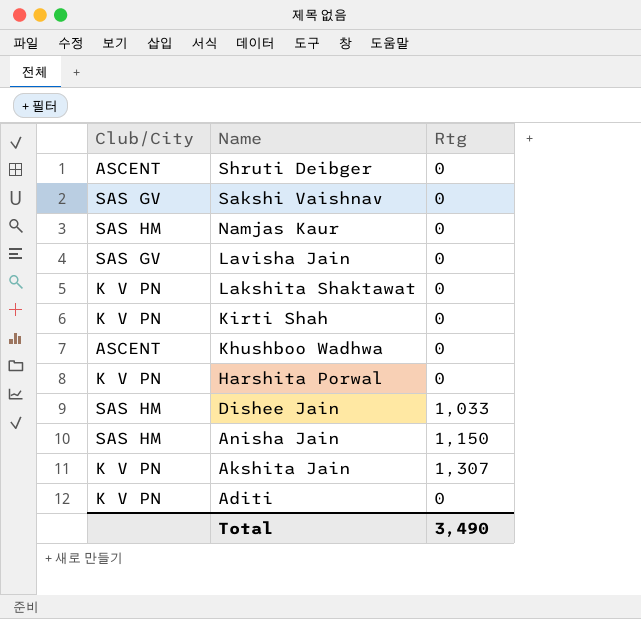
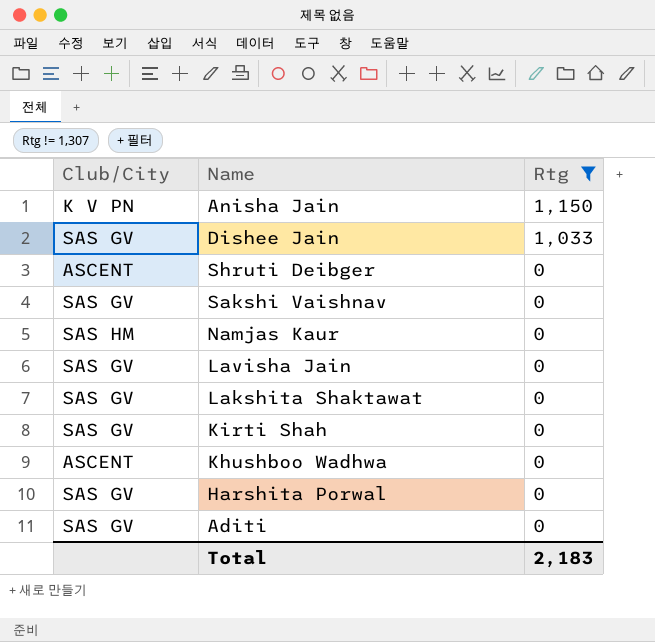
filter: none -> Rtg != 1,307
row order: Name descending -> Rtg descending
Anisha Jain | Club/City: SAS HM -> K V PN
Dishee Jain | Club/City: SAS HM -> SAS GV
Lakshita Shaktawat | Club/City: K V PN -> SAS GV
Kirti Shah | Club/City: K V PN -> SAS GV
Harshita Porwal | Club/City: K V PN -> SAS GV
Aditi | Club/City: K V PN -> SAS GV
Total | Rtg: 3,490 -> 2,183

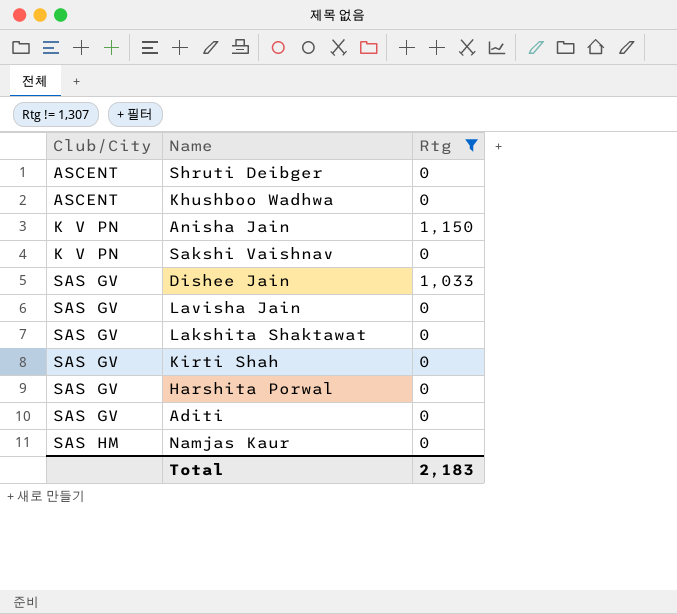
row order: Rtg descending -> Club/City ascending
Sakshi Vaishnav | Club/City: SAS GV -> K V PN

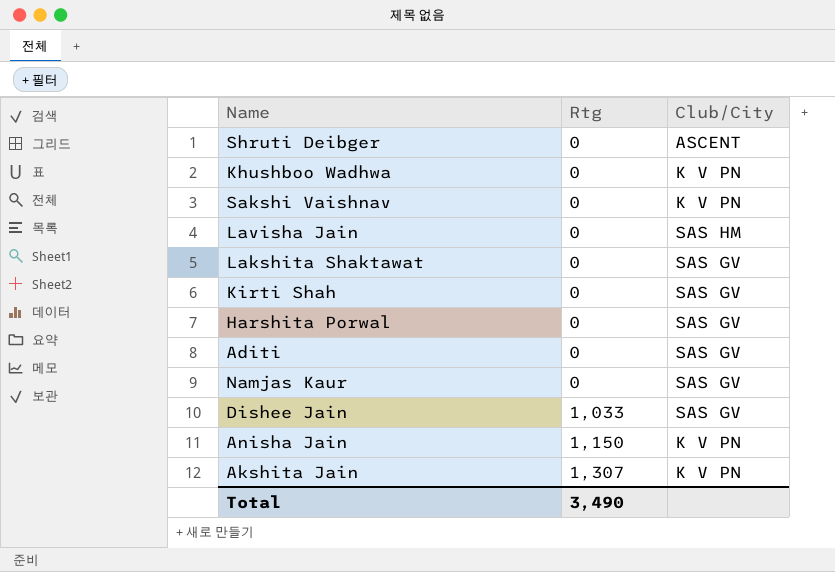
filter: Rtg != 1,307 -> none
row order: Club/City ascending -> Rtg ascending
column Club/City | position: 1 -> 3
Khushboo Wadhwa | Club/City: ASCENT -> K V PN
Lavisha Jain | Club/City: SAS GV -> SAS HM
Namjas Kaur | Club/City: SAS HM -> SAS GV
Total | Rtg: 2,183 -> 3,490

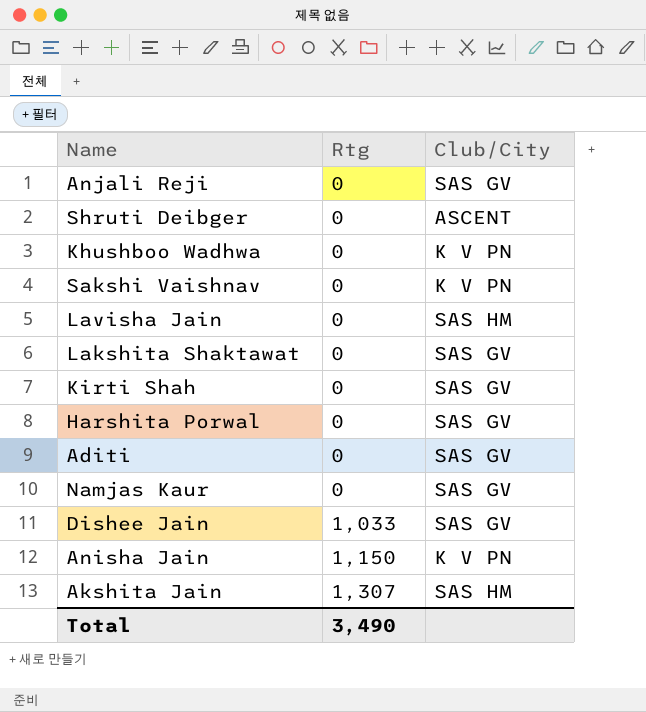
row Anjali Reji: none -> 0 | SAS GV
Akshita Jain | Club/City: K V PN -> SAS HM

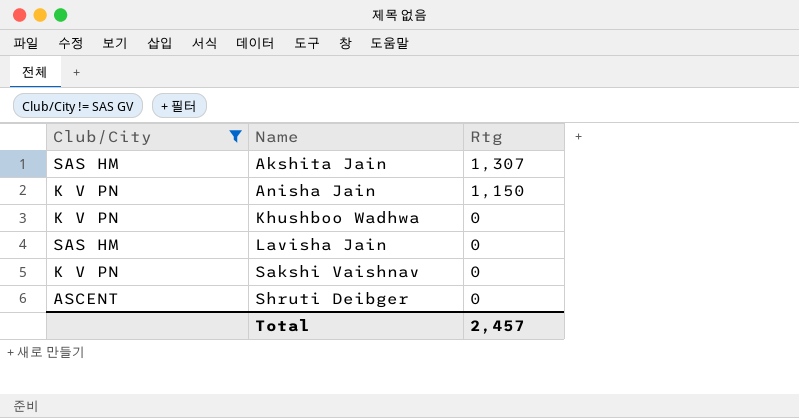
filter: none -> Club/City != SAS GV
row order: Rtg ascending -> Name ascending
column Club/City | position: 3 -> 1
Total | Rtg: 3,490 -> 2,457

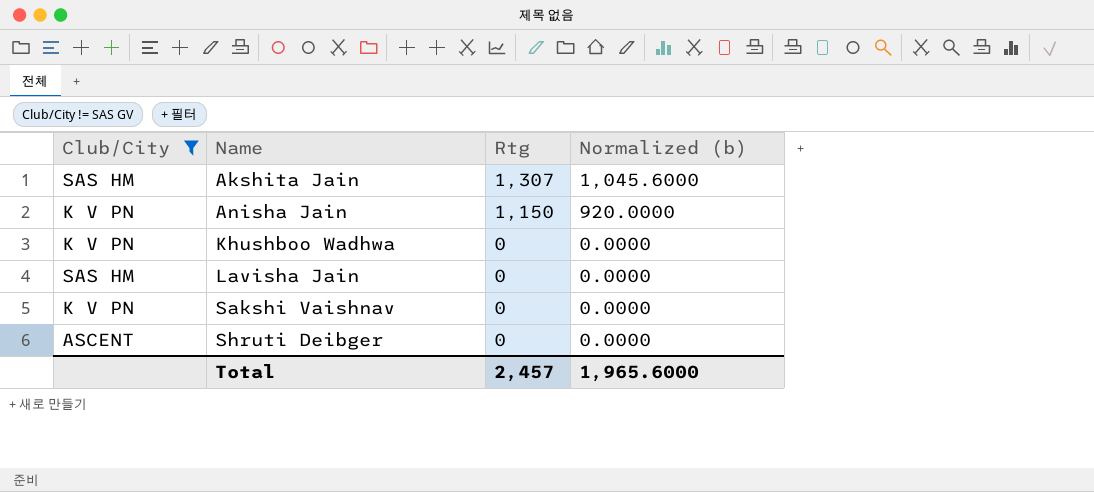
column Normalized (b) | formula: none -> [Rtg] * 0.8

